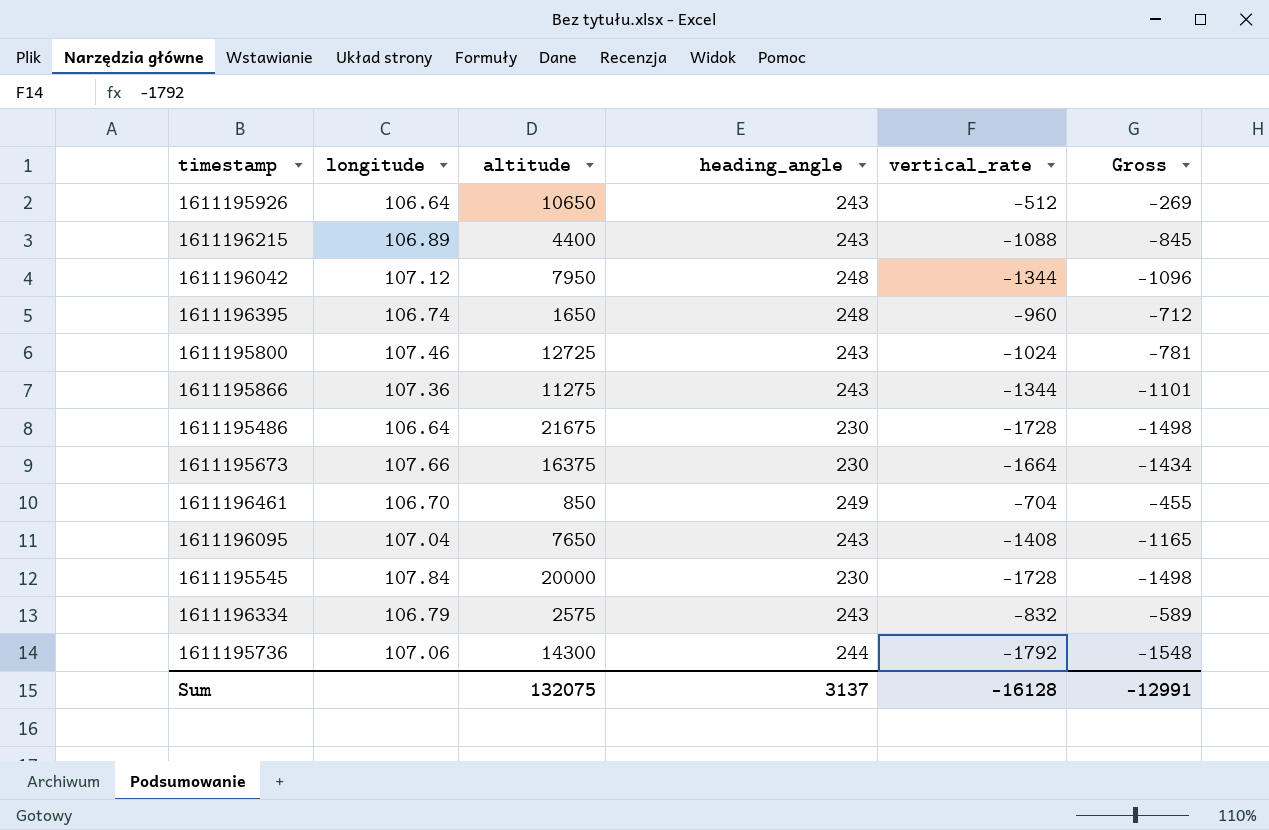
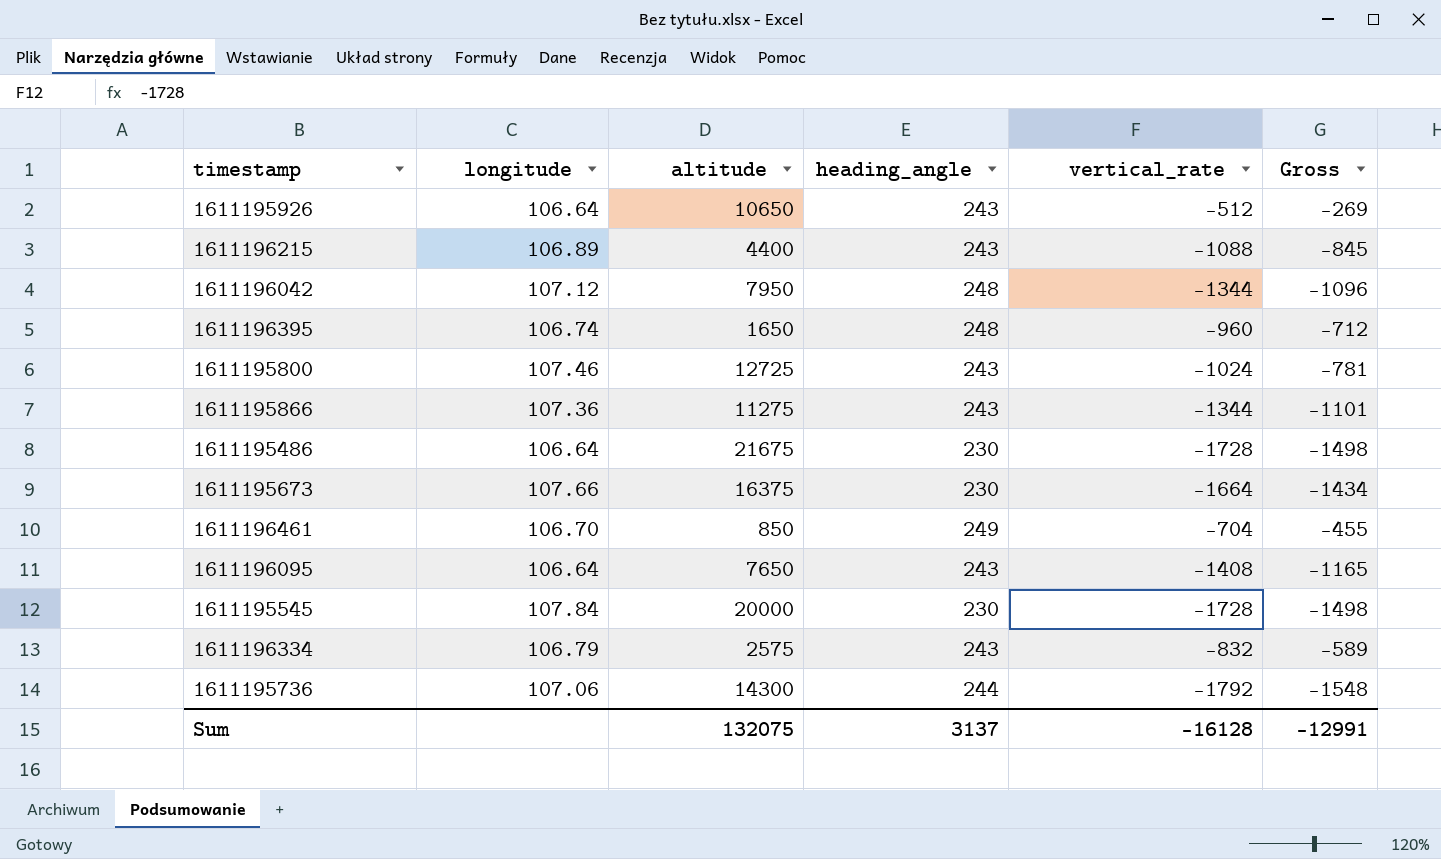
1611196095 | longitude: 107.04 -> 106.64

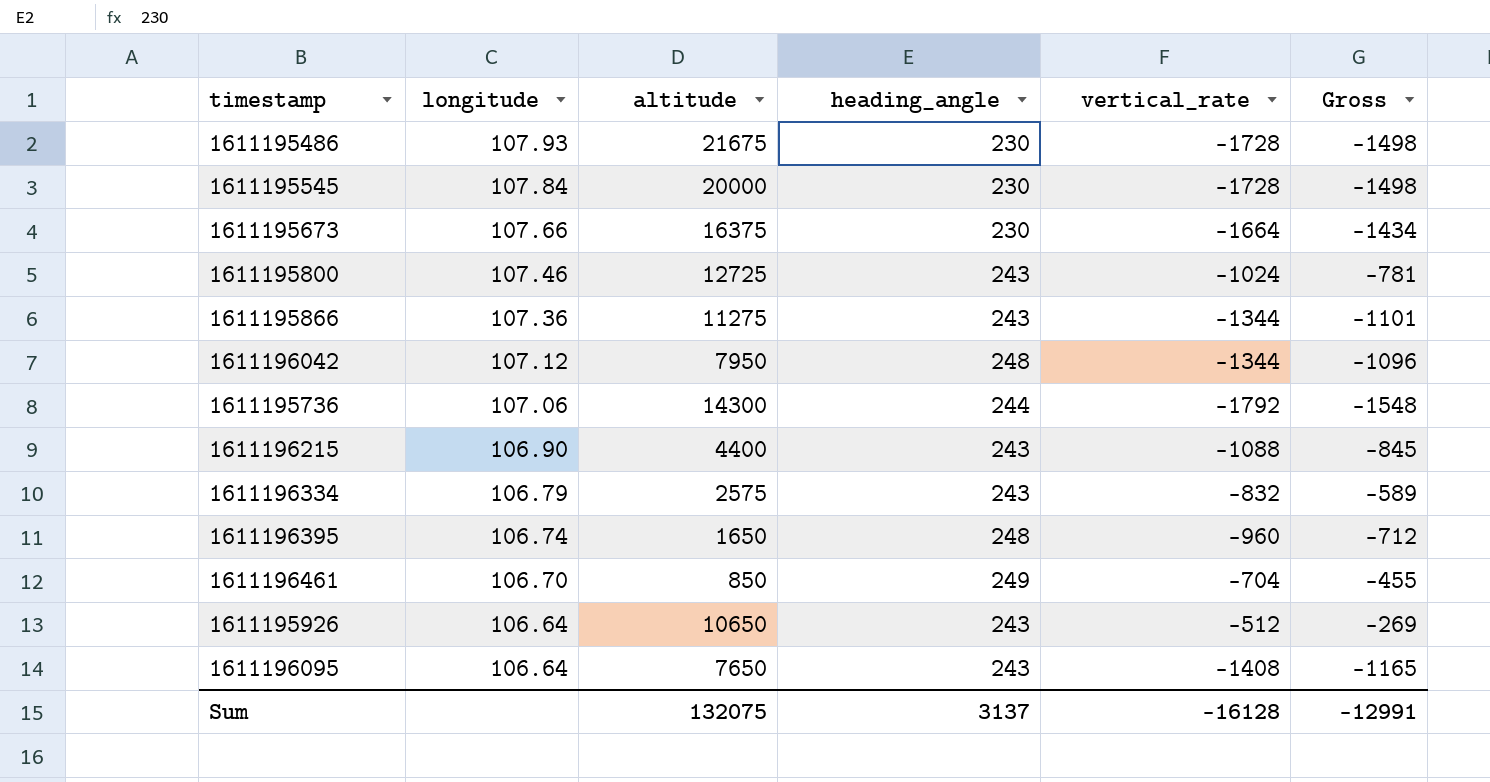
row order: none -> longitude descending
1611195486 | longitude: 106.64 -> 107.93
1611196215 | longitude: 106.89 -> 106.90

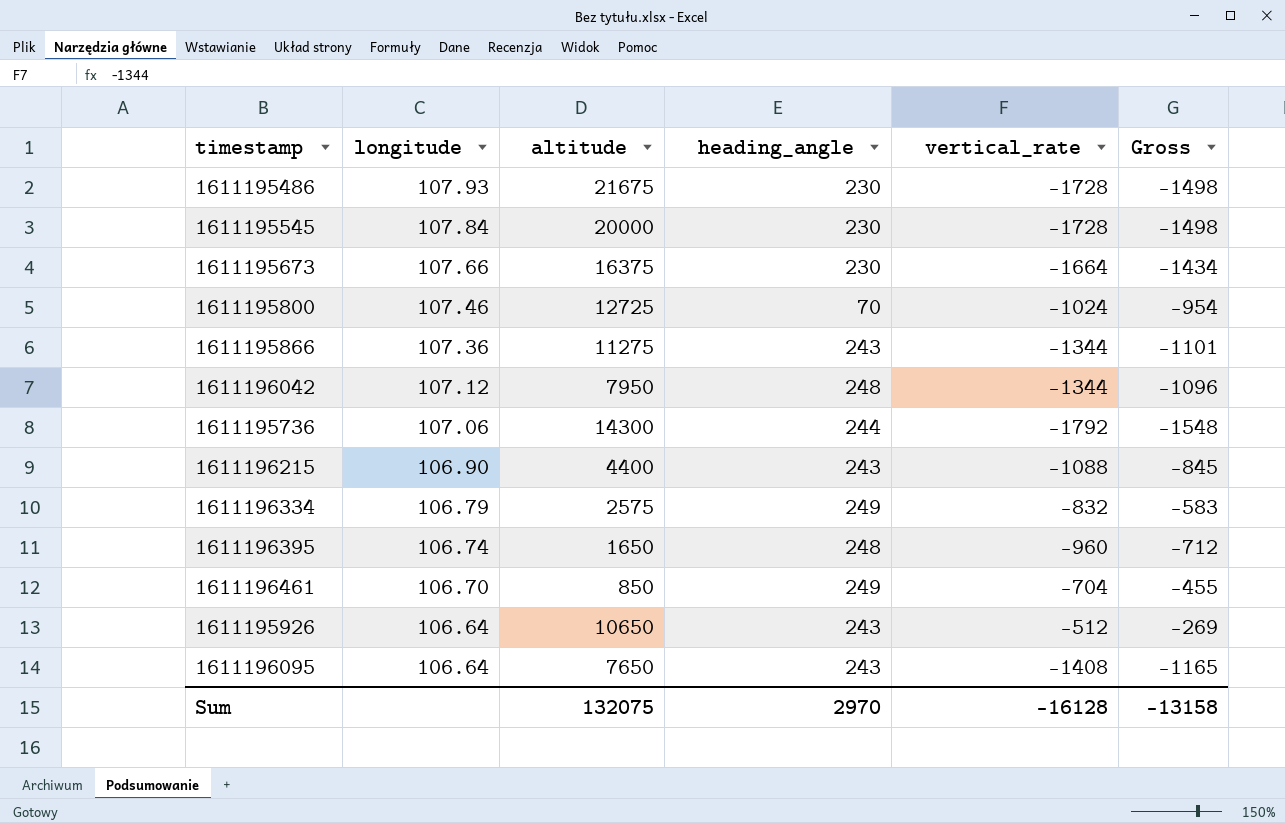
1611195800 | heading_angle: 243 -> 70
1611195800 | Gross: -781 -> -954
1611196334 | heading_angle: 243 -> 249
1611196334 | Gross: -589 -> -583
Sum | heading_angle: 3137 -> 2970
Sum | Gross: -12991 -> -13158

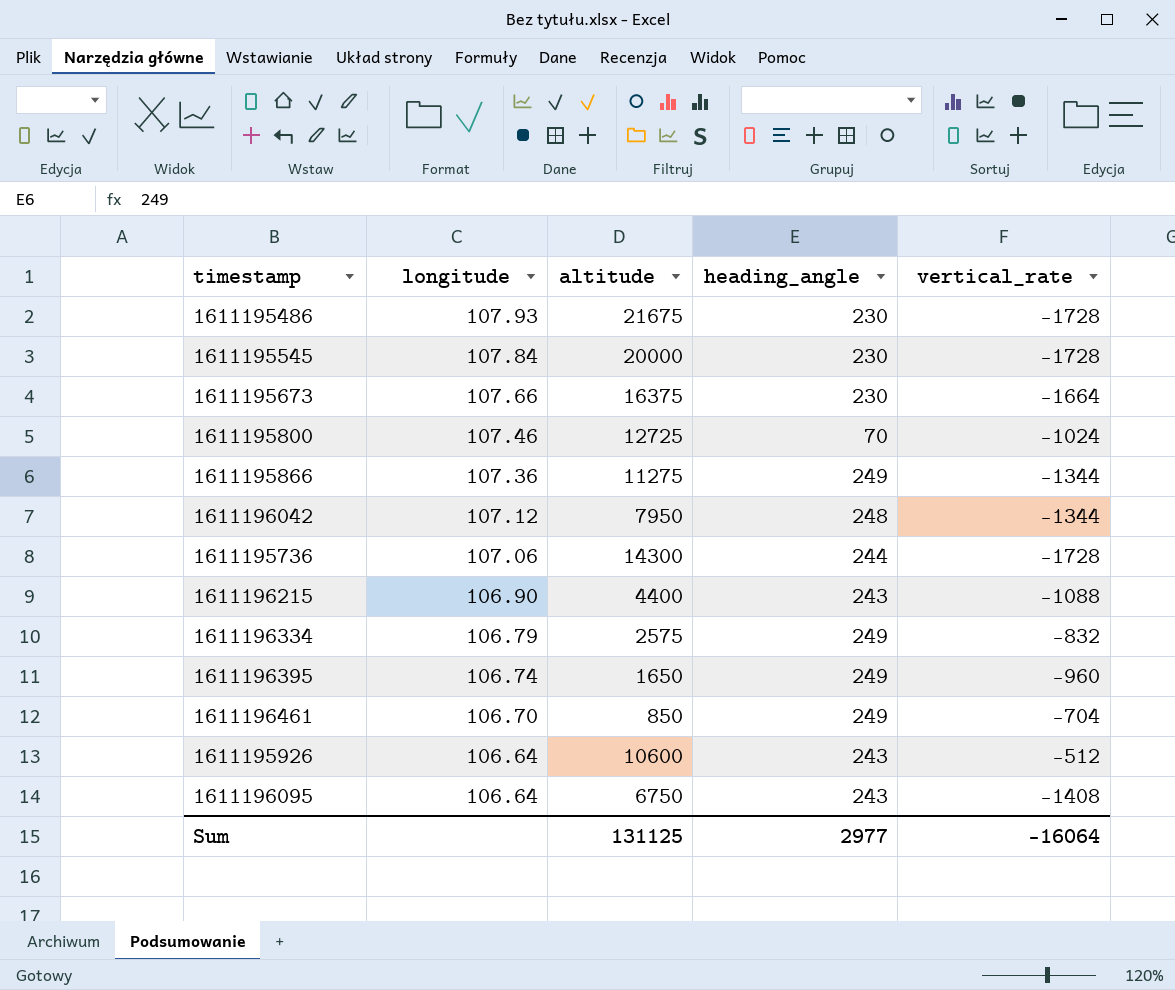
column Gross | formula: [heading_angle] + [vertical_rate] -> none
1611195866 | heading_angle: 243 -> 249
1611195736 | vertical_rate: -1792 -> -1728
1611196395 | heading_angle: 248 -> 249
1611195926 | altitude: 10650 -> 10600
1611196095 | altitude: 7650 -> 6750
Sum | altitude: 132075 -> 131125
Sum | heading_angle: 2970 -> 2977
Sum | vertical_rate: -16128 -> -16064

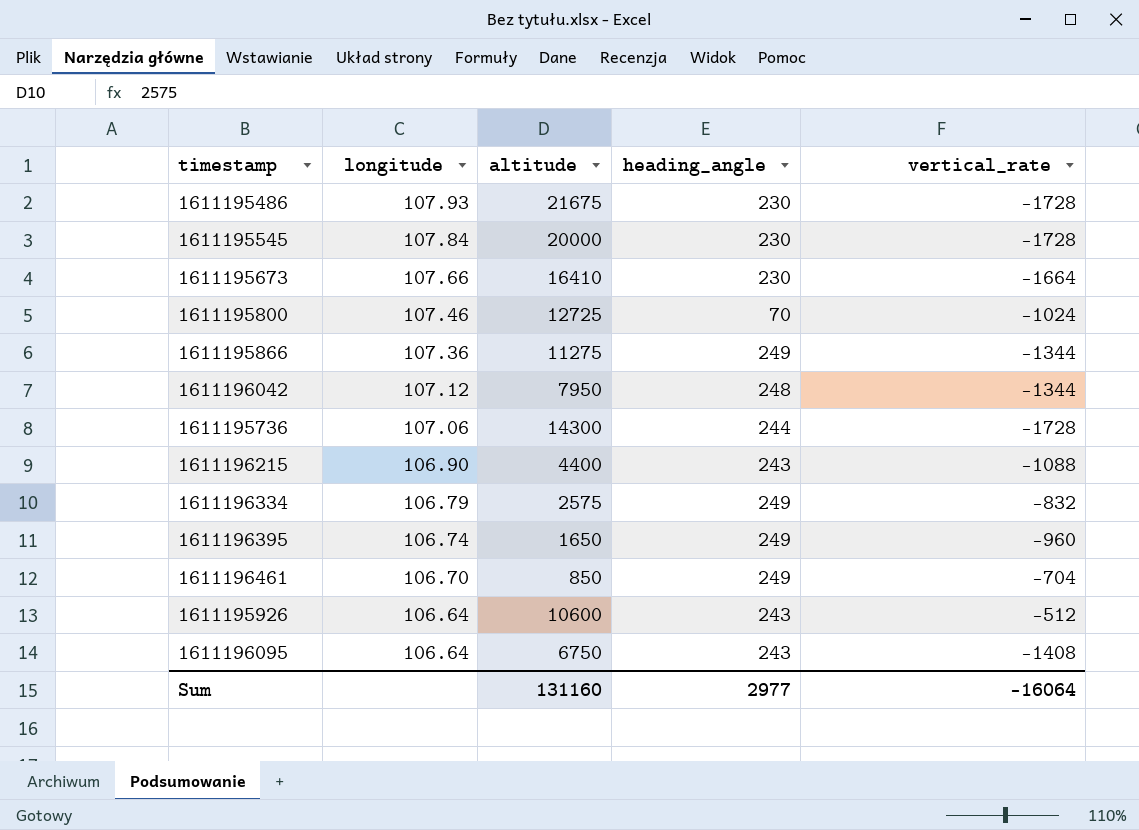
1611195673 | altitude: 16375 -> 16410
Sum | altitude: 131125 -> 131160

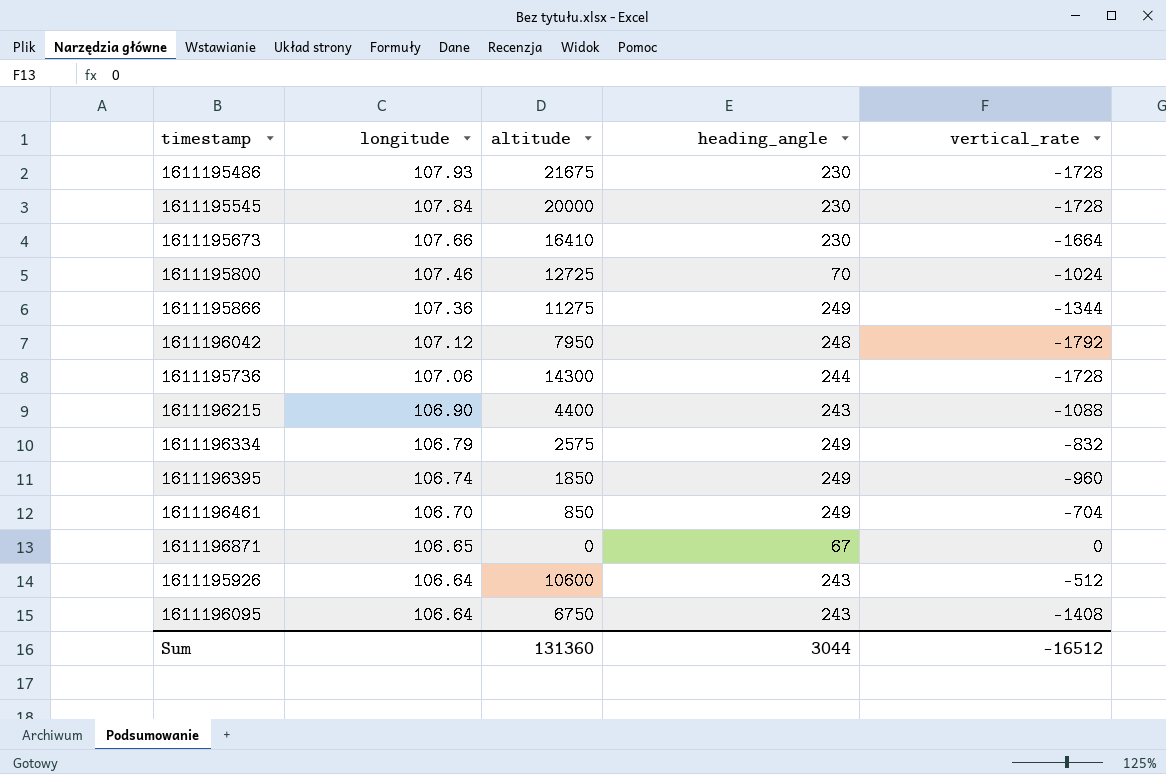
1611196042 | vertical_rate: -1344 -> -1792
1611196395 | altitude: 1650 -> 1850
row 1611196871: none -> 106.65 | 0 | 67 | 0
Sum | altitude: 131160 -> 131360
Sum | heading_angle: 2977 -> 3044
Sum | vertical_rate: -16064 -> -16512

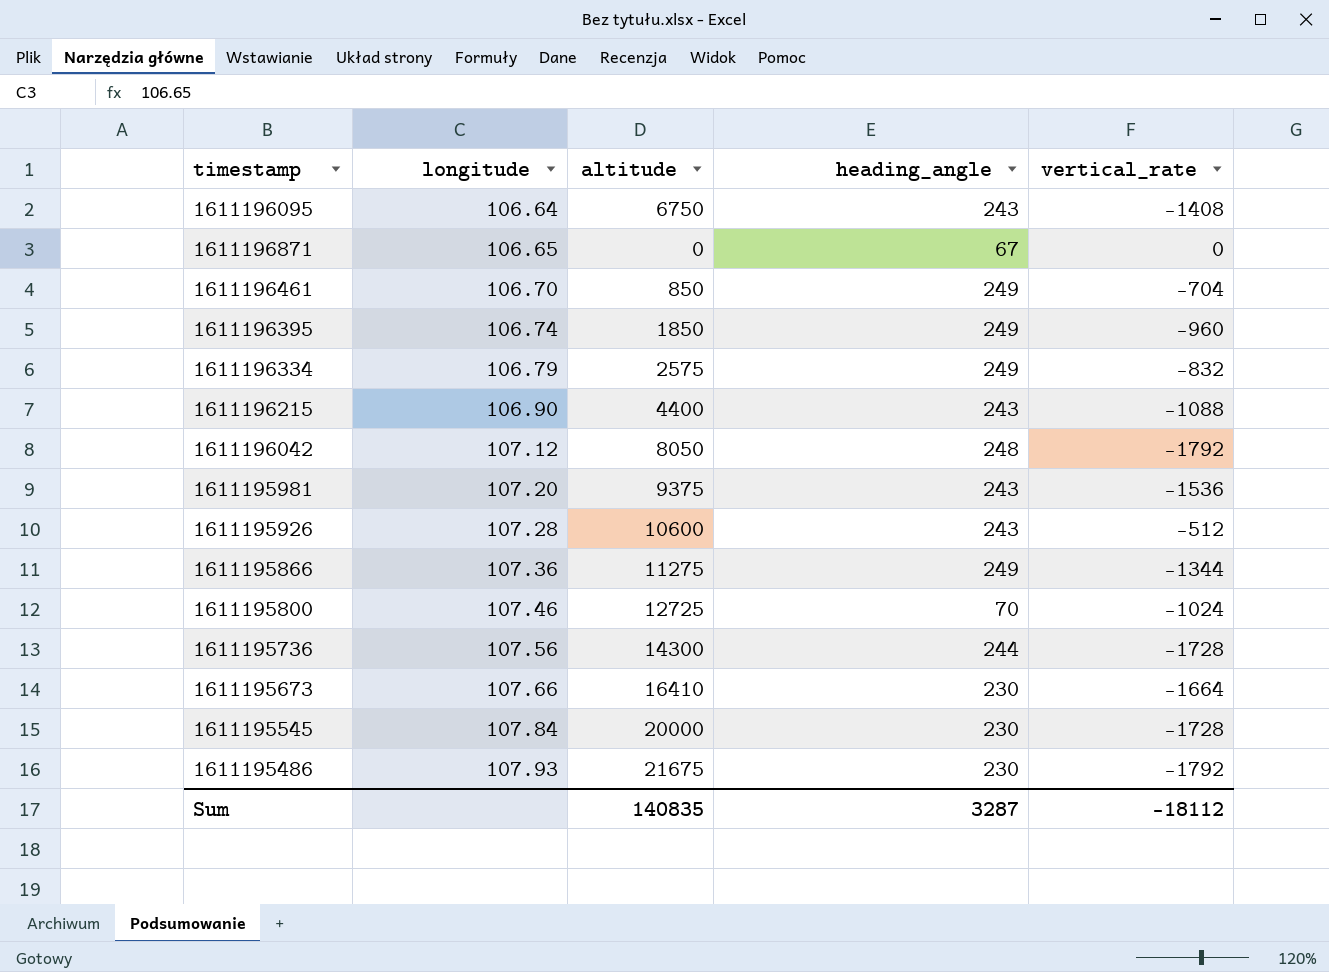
row order: longitude descending -> longitude ascending
1611196042 | altitude: 7950 -> 8050
row 1611195981: none -> 107.20 | 9375 | 243 | -1536
1611195926 | longitude: 106.64 -> 107.28
1611195736 | longitude: 107.06 -> 107.56
1611195486 | vertical_rate: -1728 -> -1792
Sum | altitude: 131360 -> 140835
Sum | heading_angle: 3044 -> 3287
Sum | vertical_rate: -16512 -> -18112

